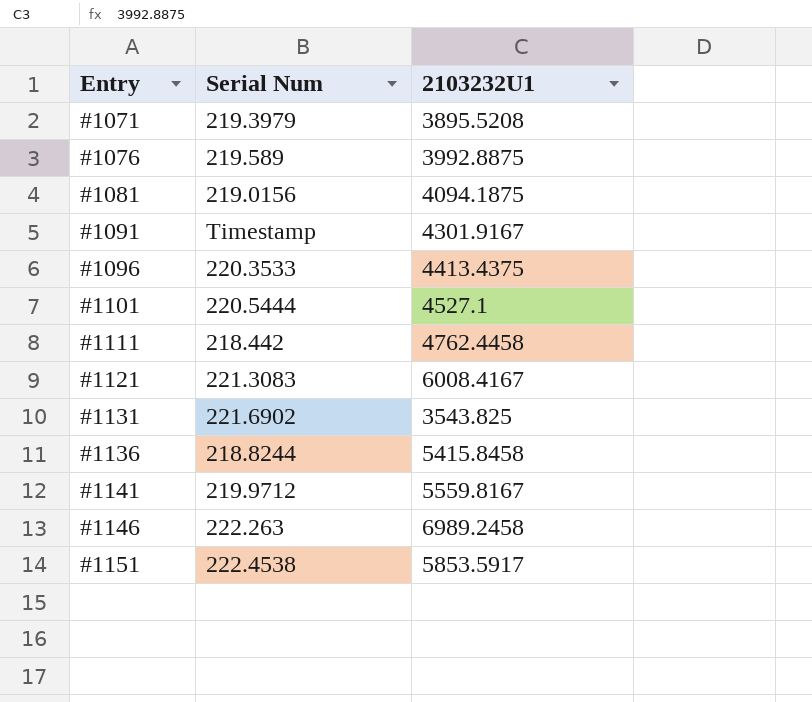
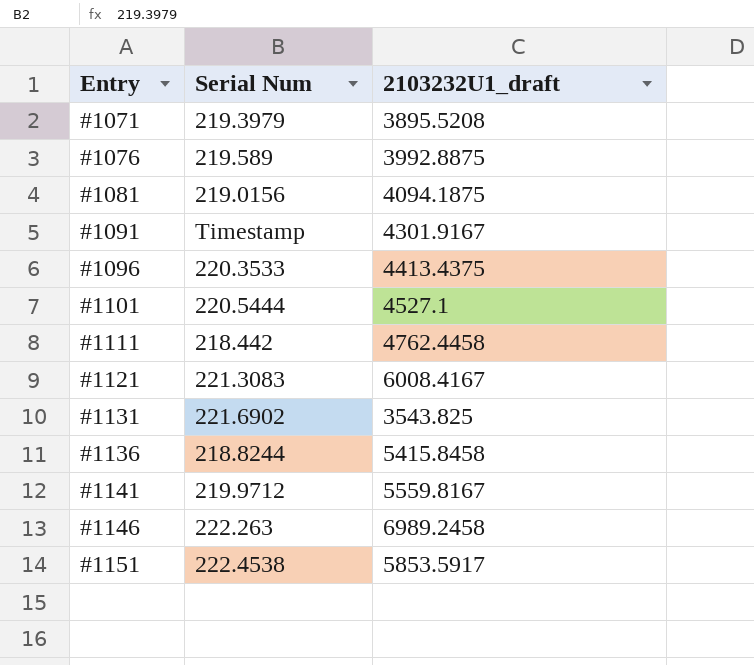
column name: 2103232U1 -> 2103232U1_draft

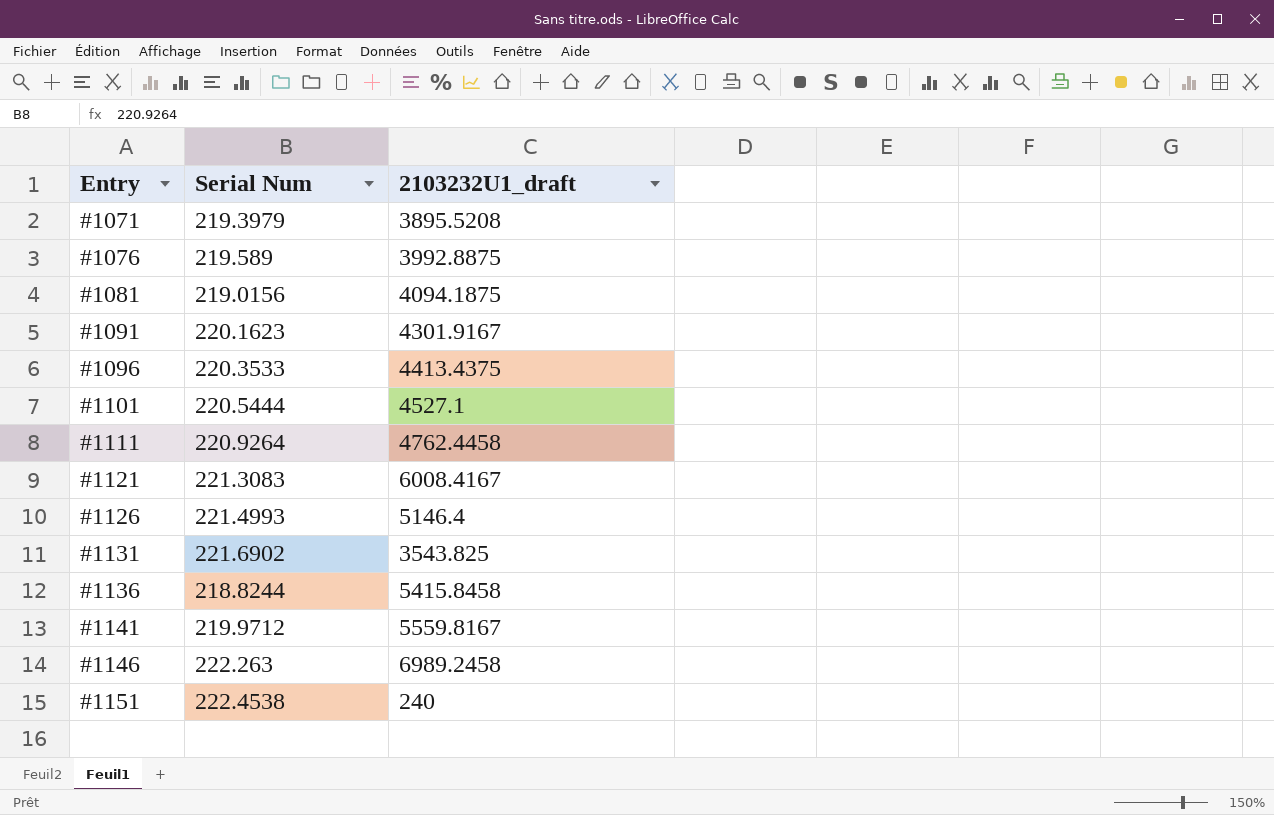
#1091 | Serial Num: Timestamp -> 220.1623
#1111 | Serial Num: 218.442 -> 220.9264
row #1126: none -> 221.4993 | 5146.4
#1151 | 2103232U1_draft: 5853.5917 -> 240

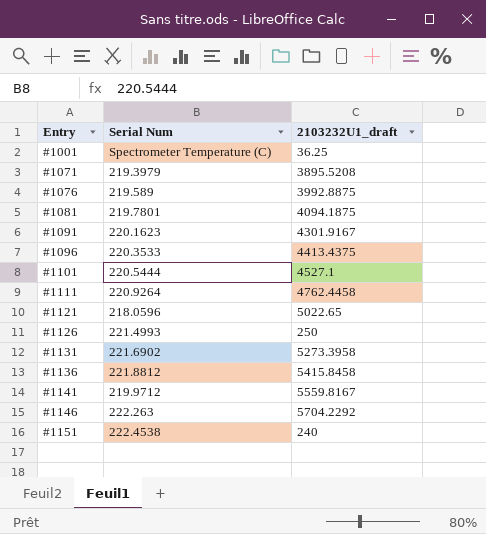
row #1001: none -> Spectrometer Temperature (C) | 36.25
#1081 | Serial Num: 219.0156 -> 219.7801
#1121 | Serial Num: 221.3083 -> 218.0596
#1121 | 2103232U1_draft: 6008.4167 -> 5022.65
#1126 | 2103232U1_draft: 5146.4 -> 250
#1131 | 2103232U1_draft: 3543.825 -> 5273.3958
#1136 | Serial Num: 218.8244 -> 221.8812
#1146 | 2103232U1_draft: 6989.2458 -> 5704.2292

